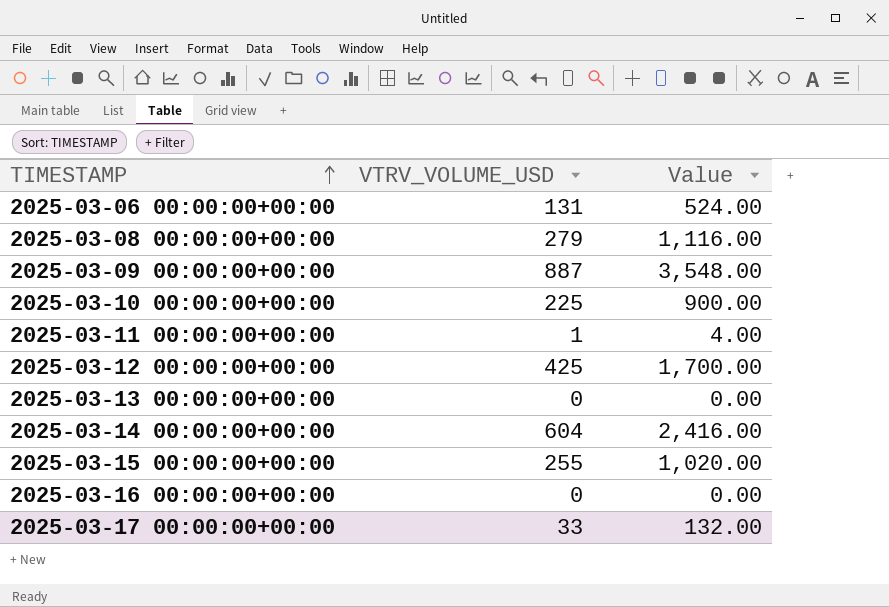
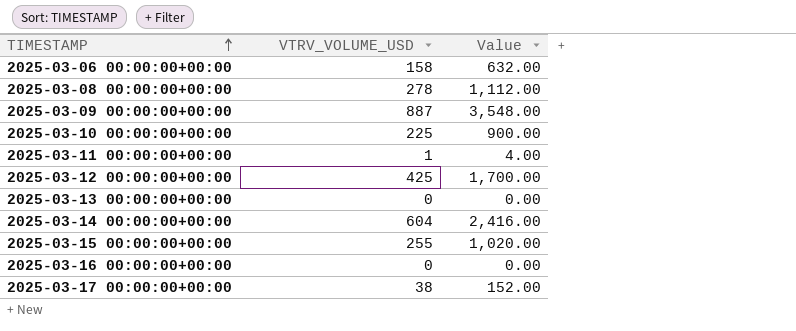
2025-03-06 00:00:00+00:00 | VTRV_VOLUME_USD: 131 -> 158
2025-03-06 00:00:00+00:00 | Value: 524.00 -> 632.00
2025-03-08 00:00:00+00:00 | VTRV_VOLUME_USD: 279 -> 278
2025-03-08 00:00:00+00:00 | Value: 1,116.00 -> 1,112.00
2025-03-17 00:00:00+00:00 | VTRV_VOLUME_USD: 33 -> 38
2025-03-17 00:00:00+00:00 | Value: 132.00 -> 152.00

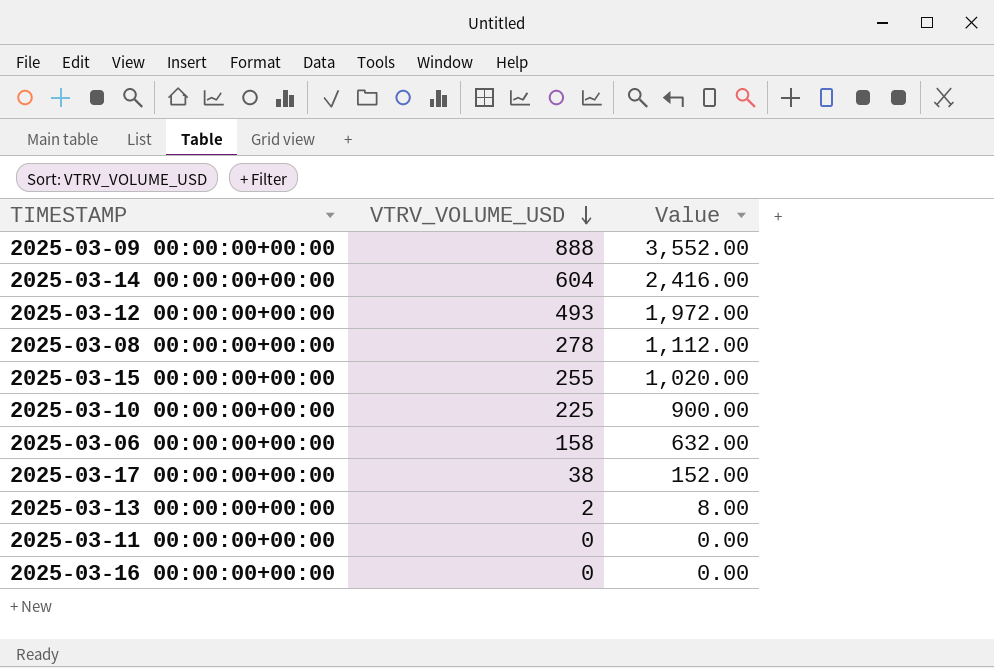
row order: TIMESTAMP ascending -> VTRV_VOLUME_USD descending
2025-03-09 00:00:00+00:00 | VTRV_VOLUME_USD: 887 -> 888
2025-03-09 00:00:00+00:00 | Value: 3,548.00 -> 3,552.00
2025-03-12 00:00:00+00:00 | VTRV_VOLUME_USD: 425 -> 493
2025-03-12 00:00:00+00:00 | Value: 1,700.00 -> 1,972.00
2025-03-13 00:00:00+00:00 | VTRV_VOLUME_USD: 0 -> 2
2025-03-13 00:00:00+00:00 | Value: 0.00 -> 8.00
2025-03-11 00:00:00+00:00 | VTRV_VOLUME_USD: 1 -> 0
2025-03-11 00:00:00+00:00 | Value: 4.00 -> 0.00

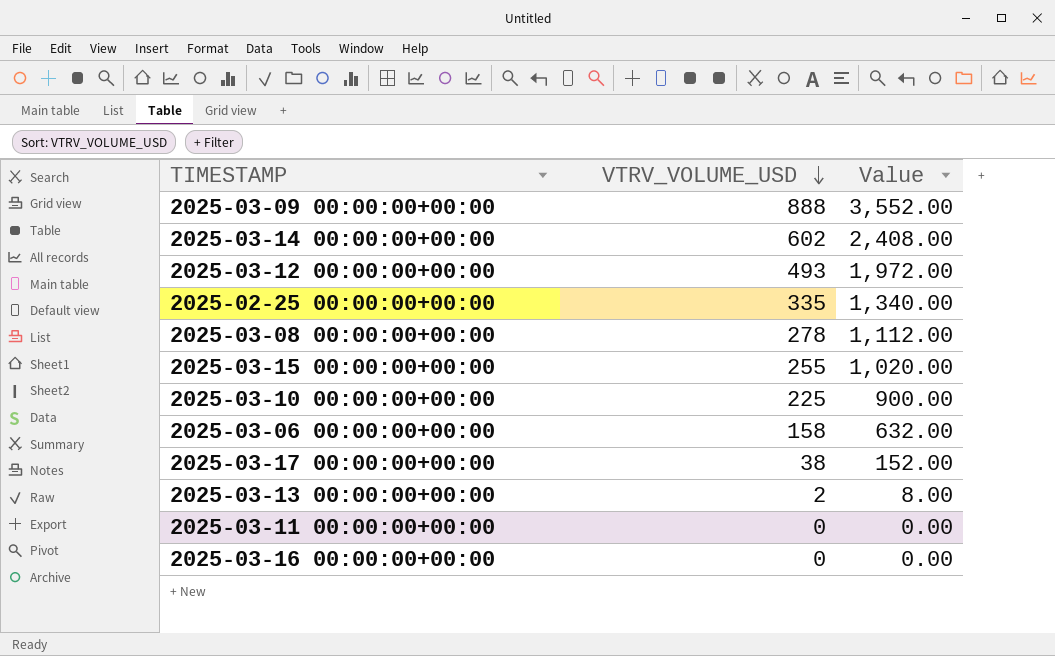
2025-03-14 00:00:00+00:00 | VTRV_VOLUME_USD: 604 -> 602
2025-03-14 00:00:00+00:00 | Value: 2,416.00 -> 2,408.00
row 2025-02-25 00:00:00+00:00: none -> 335 | 1,340.00

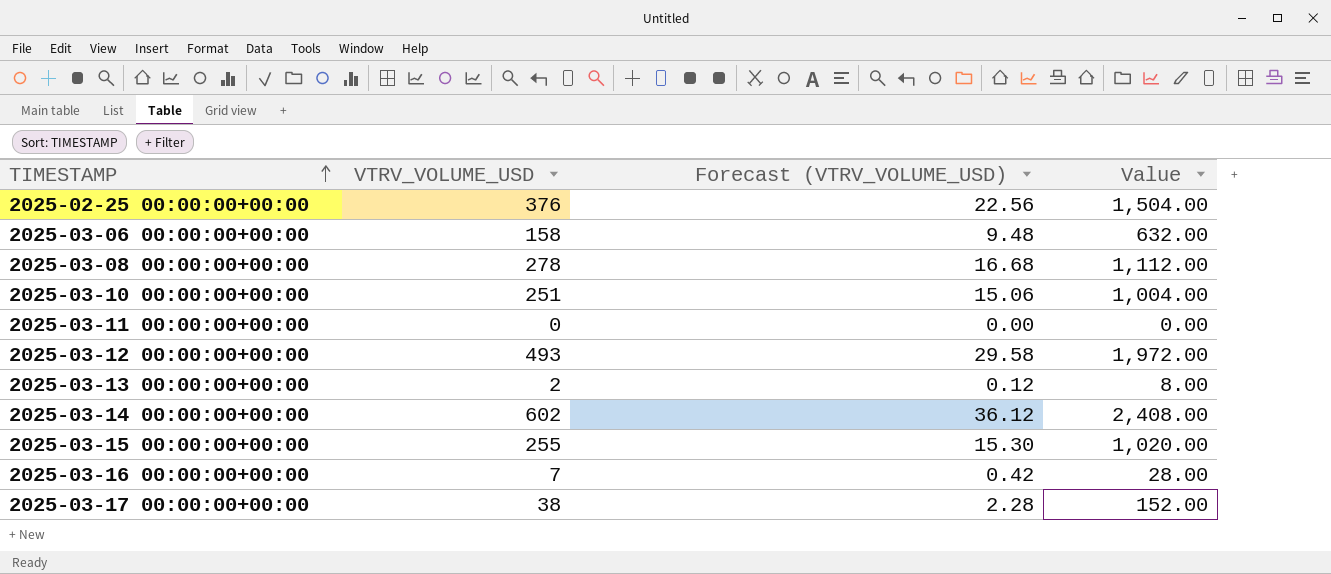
row order: VTRV_VOLUME_USD descending -> TIMESTAMP ascending
column Forecast (VTRV_VOLUME_USD) | formula: none -> [VTRV_VOLUME_USD] * 0.06
row 2025-03-09 00:00:00+00:00: 888 | 3,552.00 -> none
2025-02-25 00:00:00+00:00 | VTRV_VOLUME_USD: 335 -> 376
2025-02-25 00:00:00+00:00 | Value: 1,340.00 -> 1,504.00
2025-03-10 00:00:00+00:00 | VTRV_VOLUME_USD: 225 -> 251
2025-03-10 00:00:00+00:00 | Value: 900.00 -> 1,004.00
2025-03-16 00:00:00+00:00 | VTRV_VOLUME_USD: 0 -> 7
2025-03-16 00:00:00+00:00 | Value: 0.00 -> 28.00

